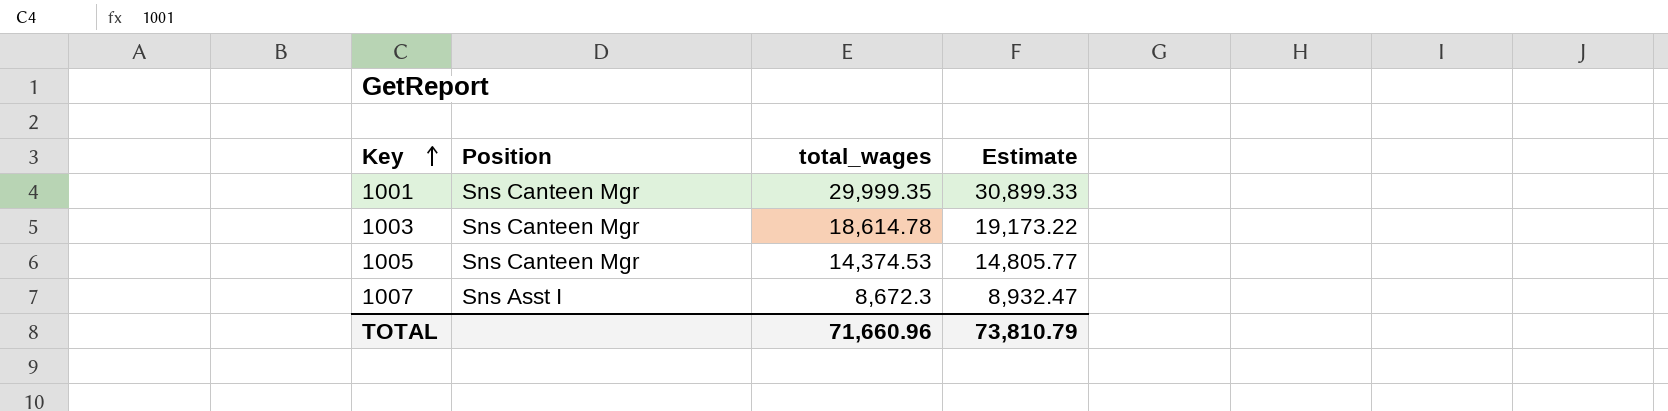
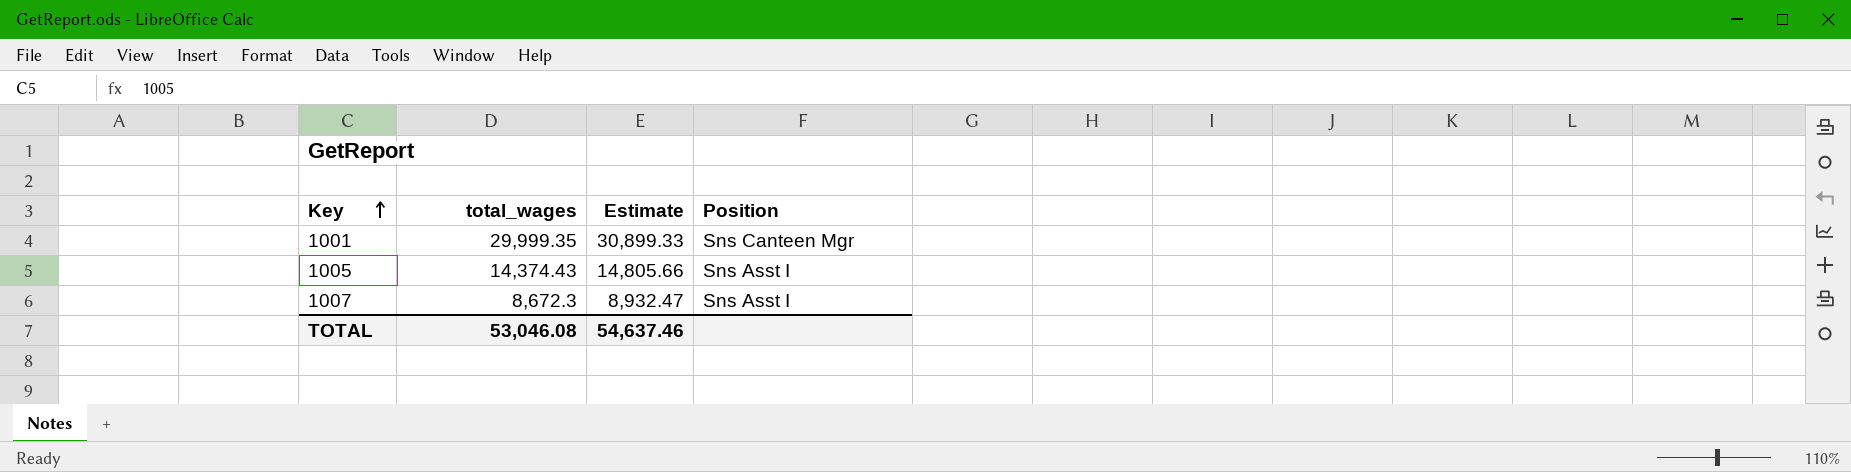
column Position | position: 2 -> 4
row 1003: Sns Canteen Mgr | 18,614.78 | 19,173.22 -> none
1005 | total_wages: 14,374.53 -> 14,374.43
1005 | Estimate: 14,805.77 -> 14,805.66
1005 | Position: Sns Canteen Mgr -> Sns Asst I
TOTAL | total_wages: 71,660.96 -> 53,046.08
TOTAL | Estimate: 73,810.79 -> 54,637.46

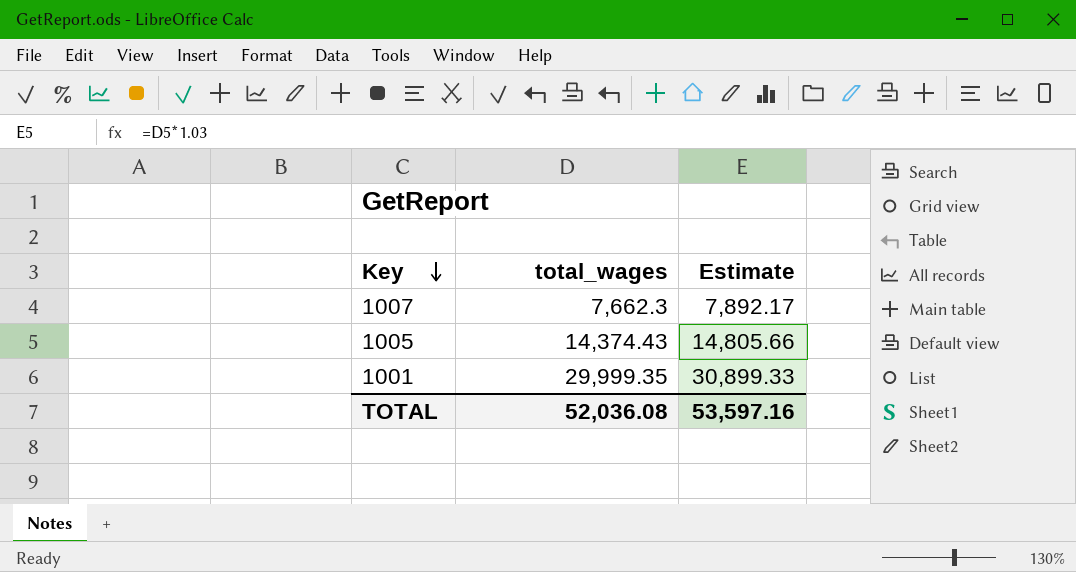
row order: Key ascending -> Key descending
column Position | position: 4 -> none
1007 | total_wages: 8,672.3 -> 7,662.3
1007 | Estimate: 8,932.47 -> 7,892.17
TOTAL | total_wages: 53,046.08 -> 52,036.08
TOTAL | Estimate: 54,637.46 -> 53,597.16

